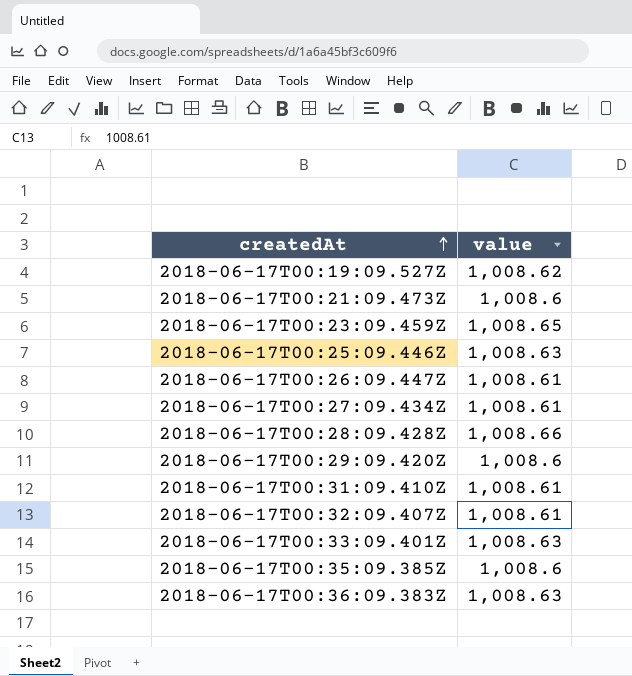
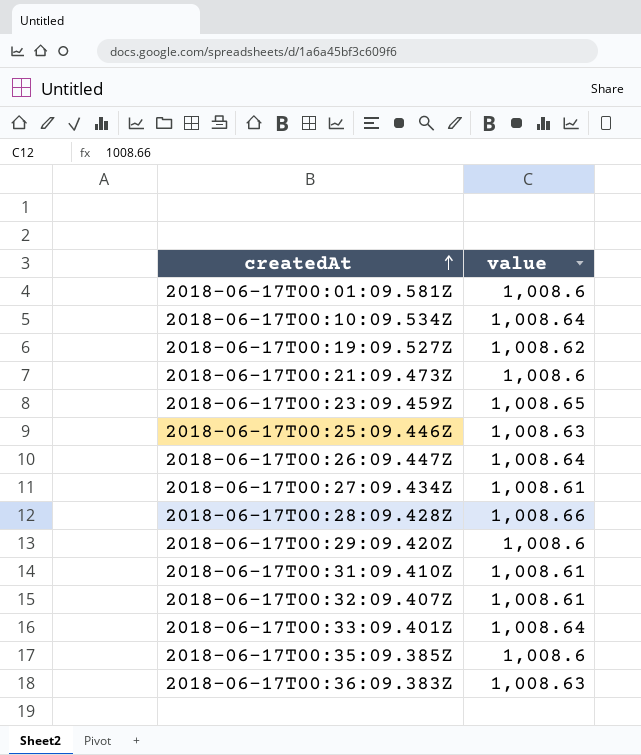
row 2018-06-17T00:01:09.581Z: none -> 1,008.6
row 2018-06-17T00:10:09.534Z: none -> 1,008.64
2018-06-17T00:26:09.447Z | value: 1,008.61 -> 1,008.64
2018-06-17T00:33:09.401Z | value: 1,008.63 -> 1,008.64

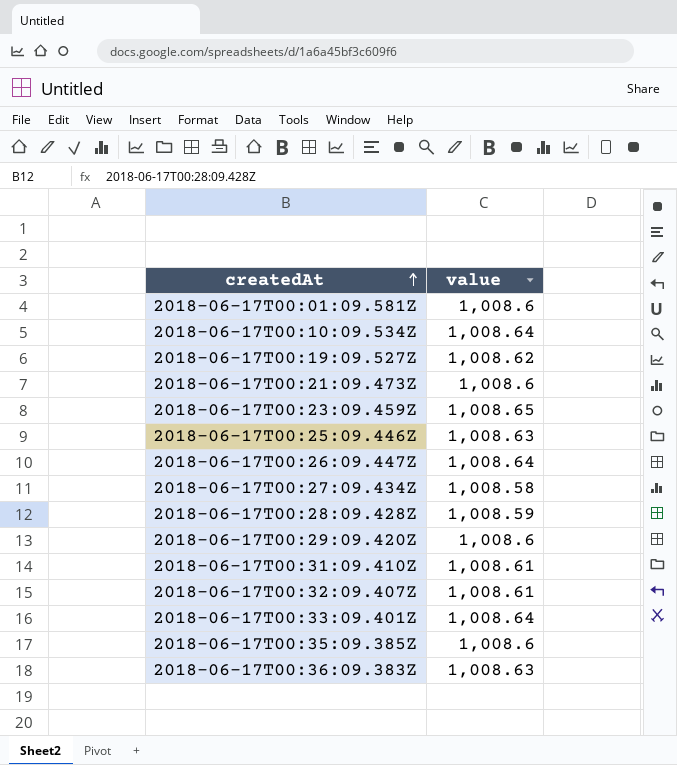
2018-06-17T00:27:09.434Z | value: 1,008.61 -> 1,008.58
2018-06-17T00:28:09.428Z | value: 1,008.66 -> 1,008.59

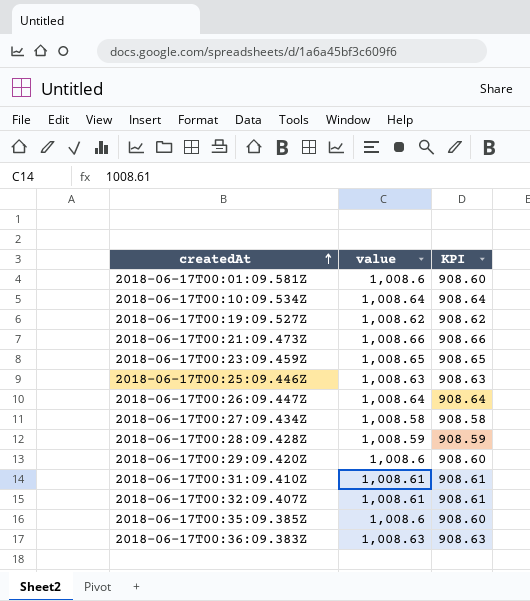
column KPI | formula: none -> [value] - 100
row 2018-06-17T00:33:09.401Z: 1,008.64 -> none
2018-06-17T00:21:09.473Z | value: 1,008.6 -> 1,008.66

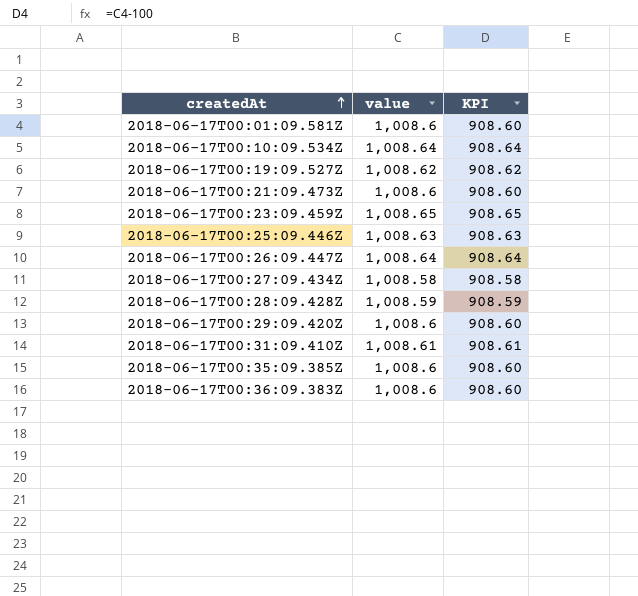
row 2018-06-17T00:32:09.407Z: 1,008.61 | 908.61 -> none
2018-06-17T00:21:09.473Z | value: 1,008.66 -> 1,008.6
2018-06-17T00:21:09.473Z | KPI: 908.66 -> 908.60
2018-06-17T00:36:09.383Z | value: 1,008.63 -> 1,008.6
2018-06-17T00:36:09.383Z | KPI: 908.63 -> 908.60

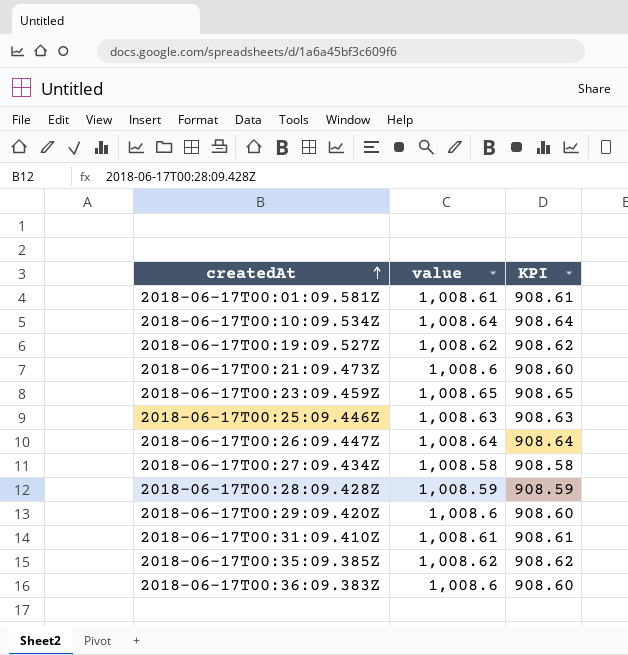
2018-06-17T00:01:09.581Z | value: 1,008.6 -> 1,008.61
2018-06-17T00:01:09.581Z | KPI: 908.60 -> 908.61
2018-06-17T00:35:09.385Z | value: 1,008.6 -> 1,008.62
2018-06-17T00:35:09.385Z | KPI: 908.60 -> 908.62

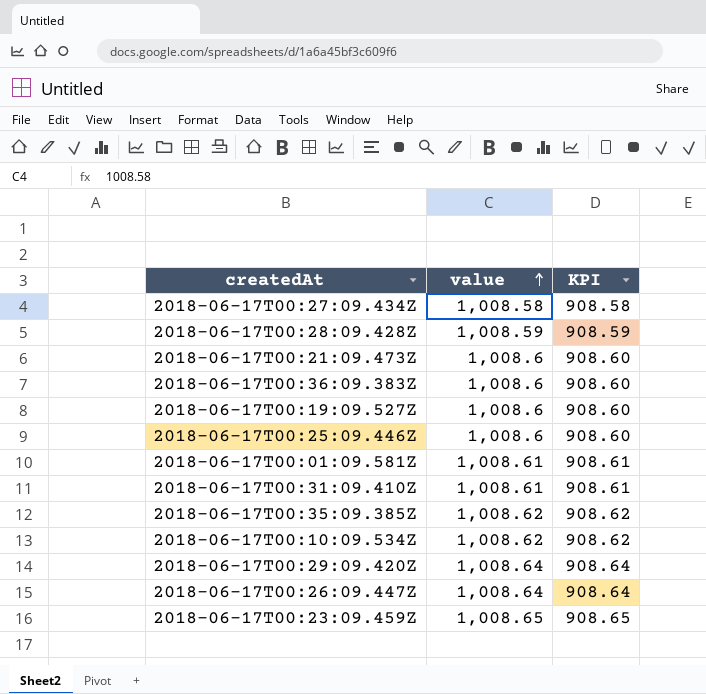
row order: createdAt ascending -> value ascending
2018-06-17T00:19:09.527Z | value: 1,008.62 -> 1,008.6
2018-06-17T00:19:09.527Z | KPI: 908.62 -> 908.60
2018-06-17T00:25:09.446Z | value: 1,008.63 -> 1,008.6
2018-06-17T00:25:09.446Z | KPI: 908.63 -> 908.60
2018-06-17T00:10:09.534Z | value: 1,008.64 -> 1,008.62
2018-06-17T00:10:09.534Z | KPI: 908.64 -> 908.62
2018-06-17T00:29:09.420Z | value: 1,008.6 -> 1,008.64
2018-06-17T00:29:09.420Z | KPI: 908.60 -> 908.64

